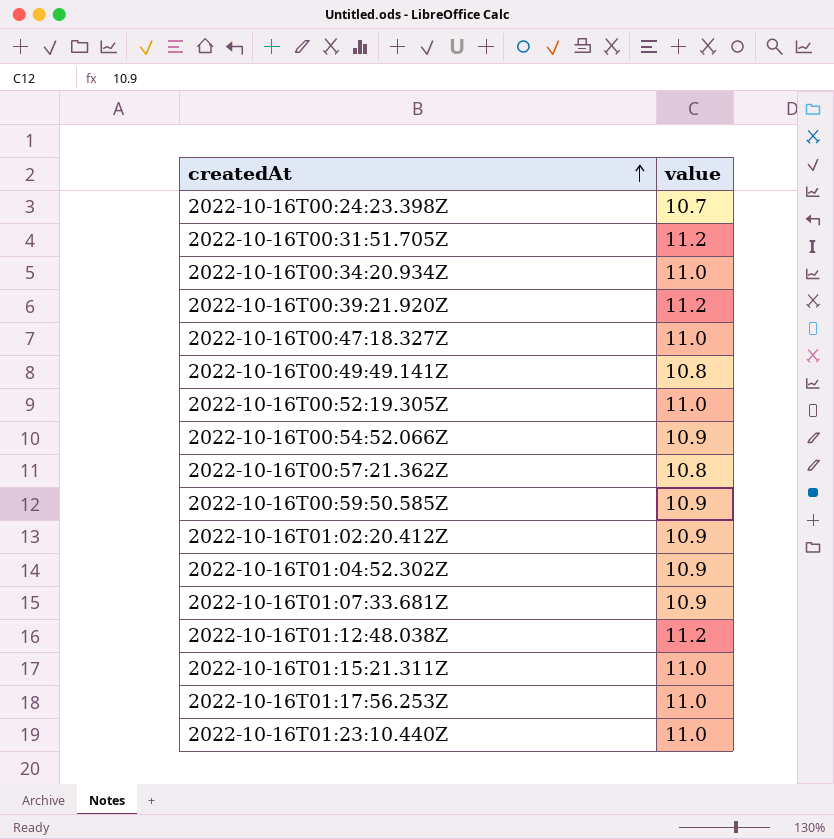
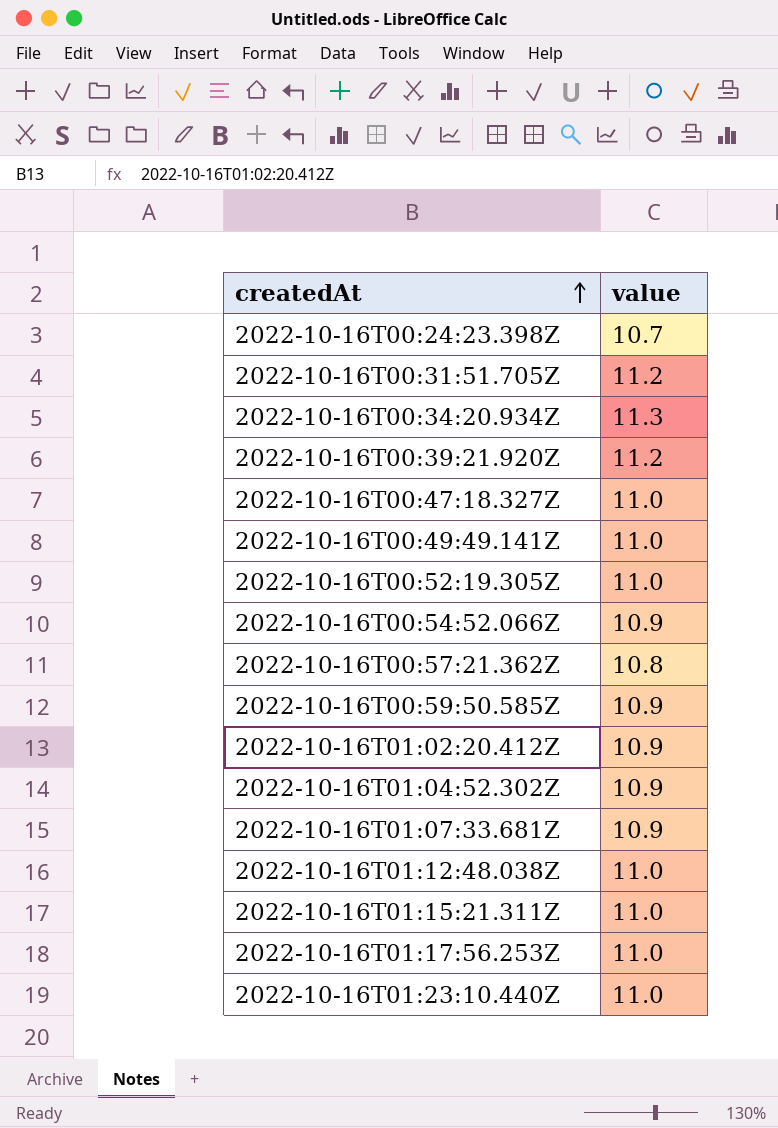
2022-10-16T00:34:20.934Z | value: 11.0 -> 11.3
2022-10-16T00:49:49.141Z | value: 10.8 -> 11.0
2022-10-16T01:12:48.038Z | value: 11.2 -> 11.0

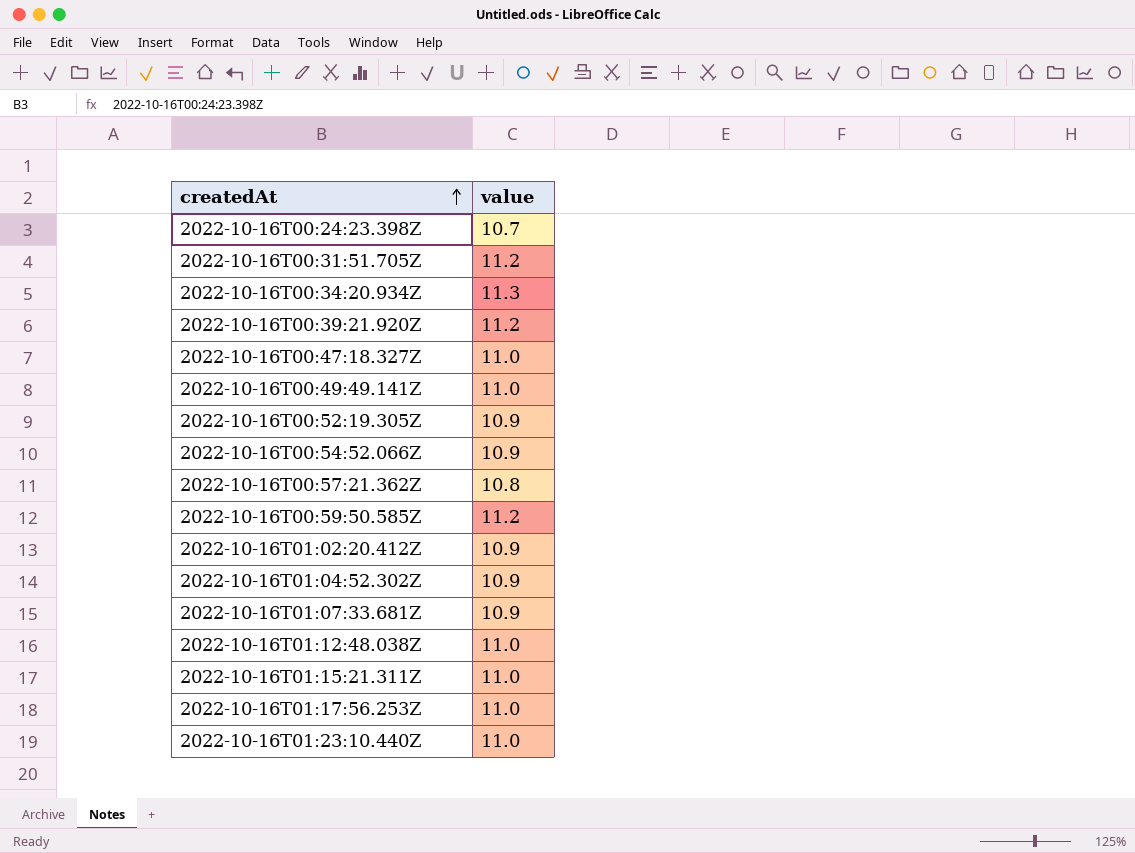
2022-10-16T00:52:19.305Z | value: 11.0 -> 10.9
2022-10-16T00:59:50.585Z | value: 10.9 -> 11.2

